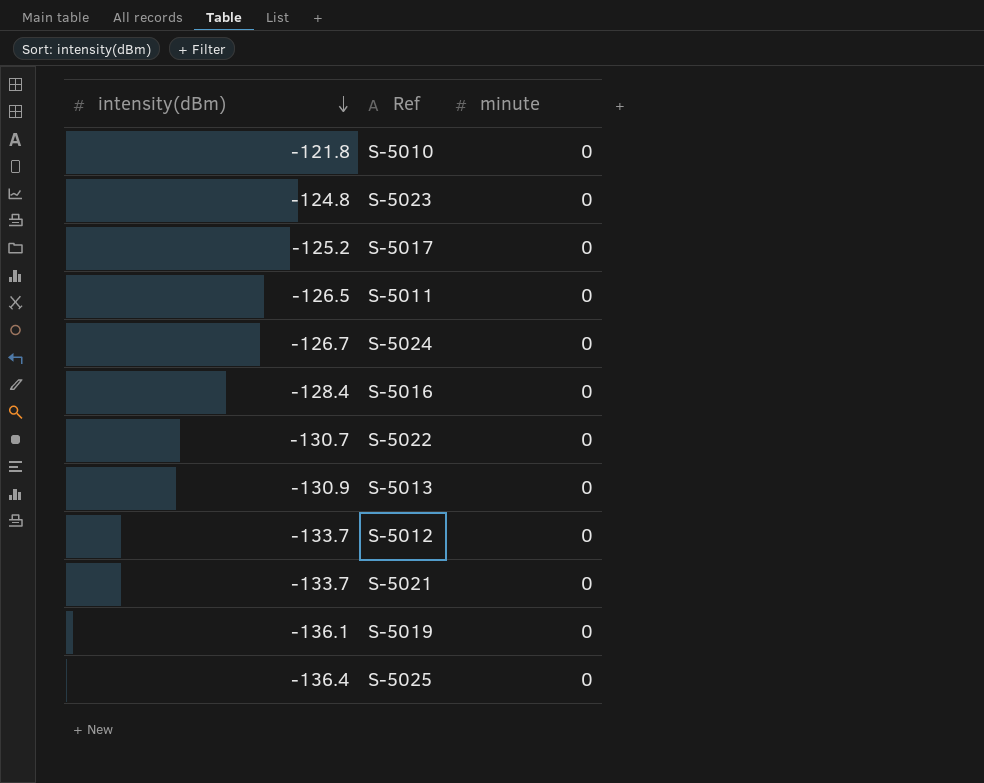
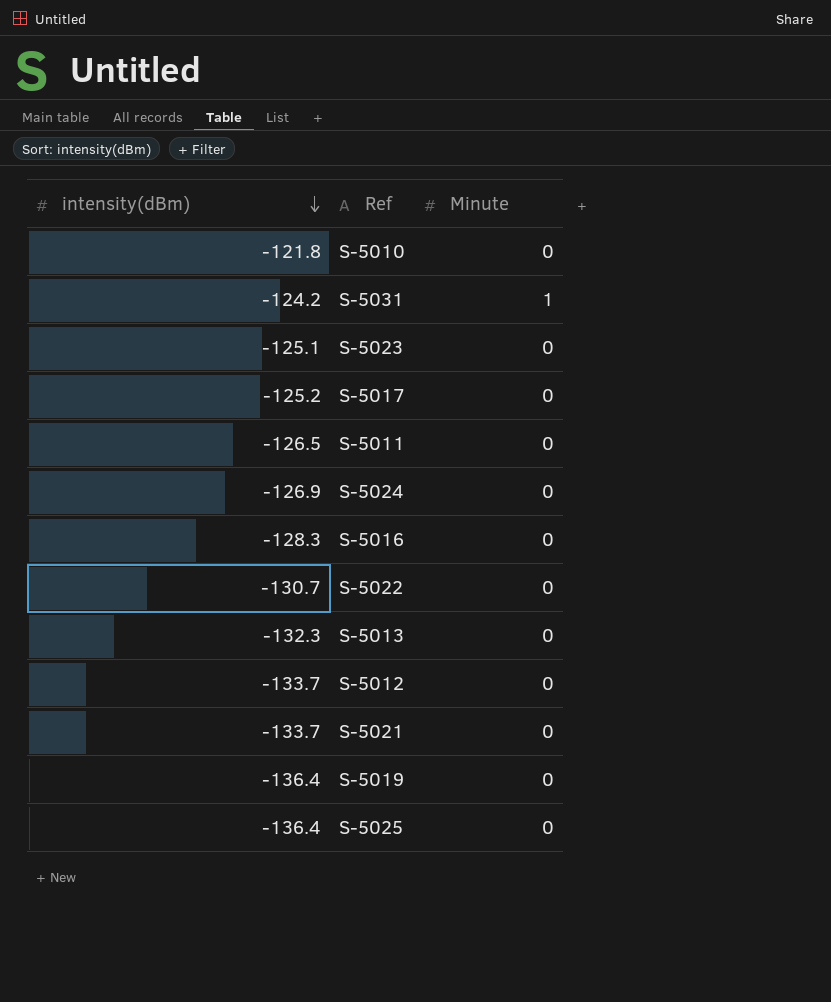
column name: minute -> Minute
row S-5031: none -> -124.2 | 1
S-5023 | intensity(dBm): -124.8 -> -125.1
S-5024 | intensity(dBm): -126.7 -> -126.9
S-5016 | intensity(dBm): -128.4 -> -128.3
S-5013 | intensity(dBm): -130.9 -> -132.3
S-5019 | intensity(dBm): -136.1 -> -136.4

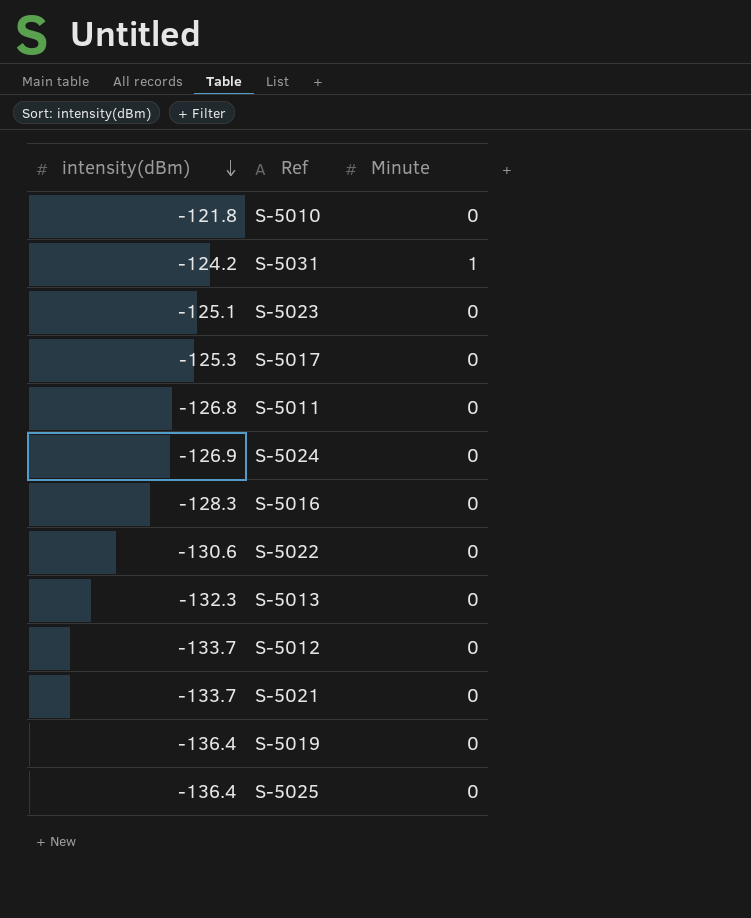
S-5017 | intensity(dBm): -125.2 -> -125.3
S-5011 | intensity(dBm): -126.5 -> -126.8
S-5022 | intensity(dBm): -130.7 -> -130.6

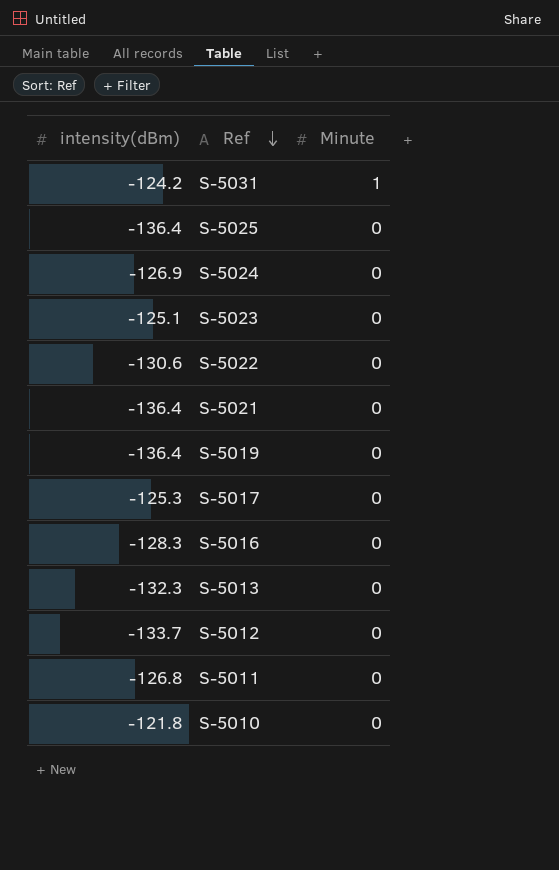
row order: intensity(dBm) descending -> Ref descending
S-5021 | intensity(dBm): -133.7 -> -136.4

